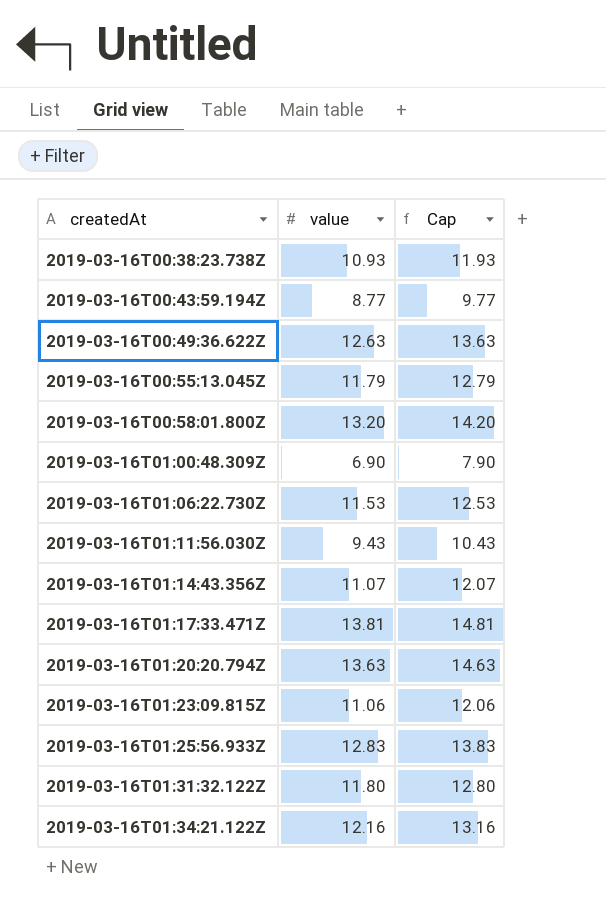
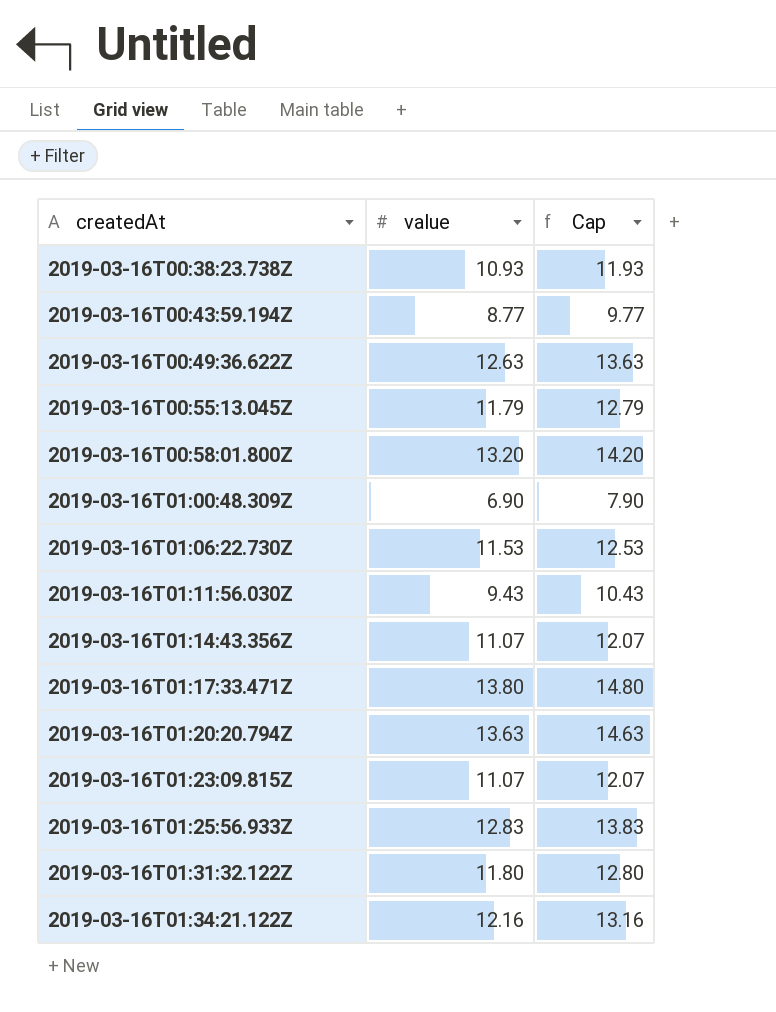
2019-03-16T01:17:33.471Z | value: 13.81 -> 13.80
2019-03-16T01:17:33.471Z | Cap: 14.81 -> 14.80
2019-03-16T01:23:09.815Z | value: 11.06 -> 11.07
2019-03-16T01:23:09.815Z | Cap: 12.06 -> 12.07

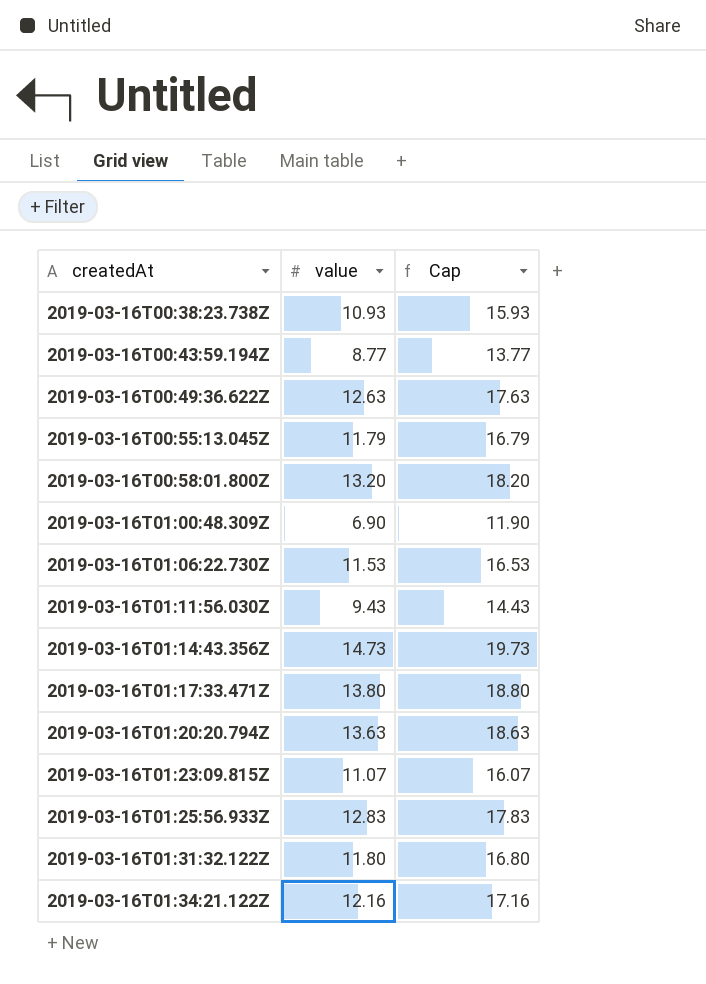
column Cap | formula: [value] + 1 -> [value] + 5
2019-03-16T01:14:43.356Z | value: 11.07 -> 14.73

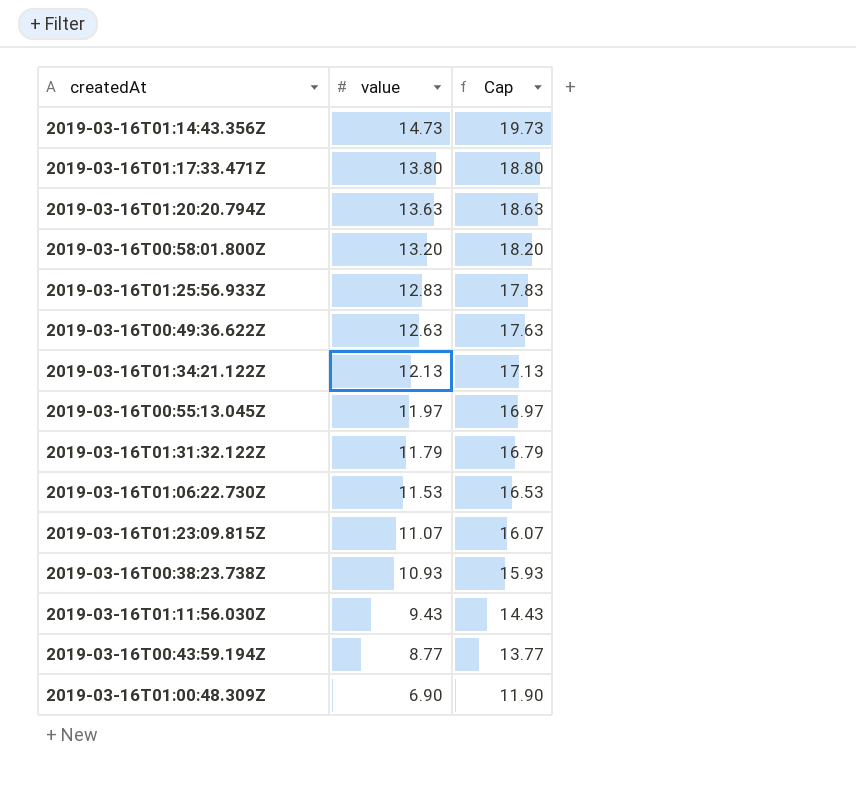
row order: createdAt ascending -> value descending
2019-03-16T01:34:21.122Z | value: 12.16 -> 12.13
2019-03-16T01:34:21.122Z | Cap: 17.16 -> 17.13
2019-03-16T00:55:13.045Z | value: 11.79 -> 11.97
2019-03-16T00:55:13.045Z | Cap: 16.79 -> 16.97
2019-03-16T01:31:32.122Z | value: 11.80 -> 11.79
2019-03-16T01:31:32.122Z | Cap: 16.80 -> 16.79

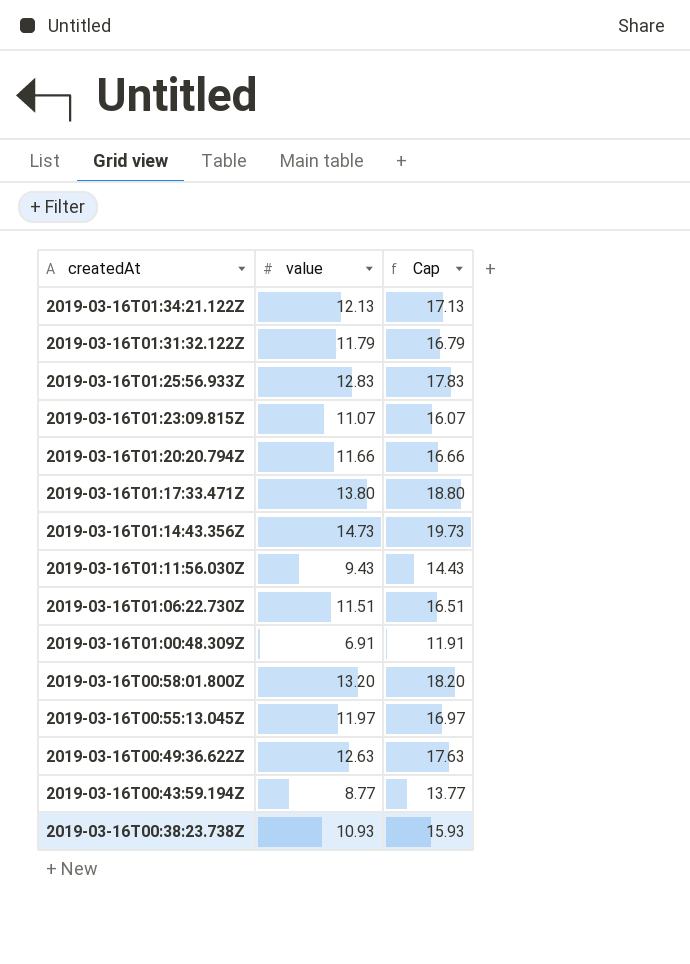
row order: value descending -> createdAt descending
2019-03-16T01:20:20.794Z | value: 13.63 -> 11.66
2019-03-16T01:20:20.794Z | Cap: 18.63 -> 16.66
2019-03-16T01:06:22.730Z | value: 11.53 -> 11.51
2019-03-16T01:06:22.730Z | Cap: 16.53 -> 16.51
2019-03-16T01:00:48.309Z | value: 6.90 -> 6.91
2019-03-16T01:00:48.309Z | Cap: 11.90 -> 11.91

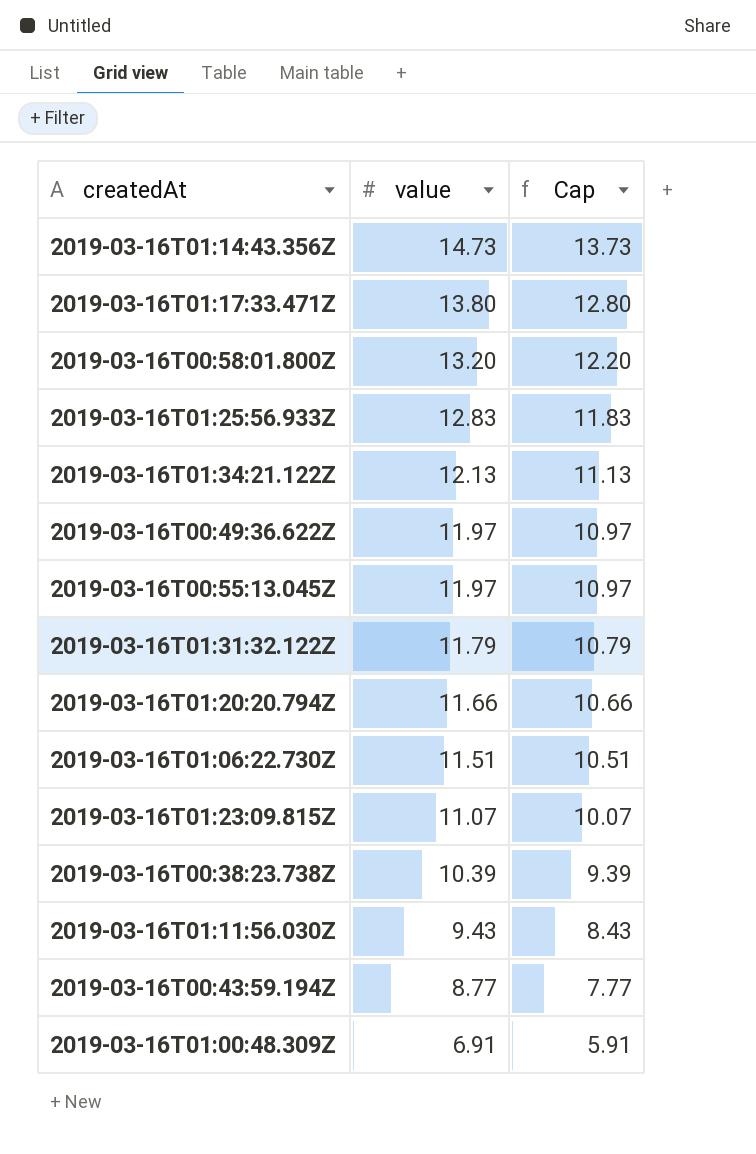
row order: createdAt descending -> value descending
column Cap | formula: [value] + 5 -> [value] - 1
2019-03-16T00:49:36.622Z | value: 12.63 -> 11.97
2019-03-16T00:38:23.738Z | value: 10.93 -> 10.39

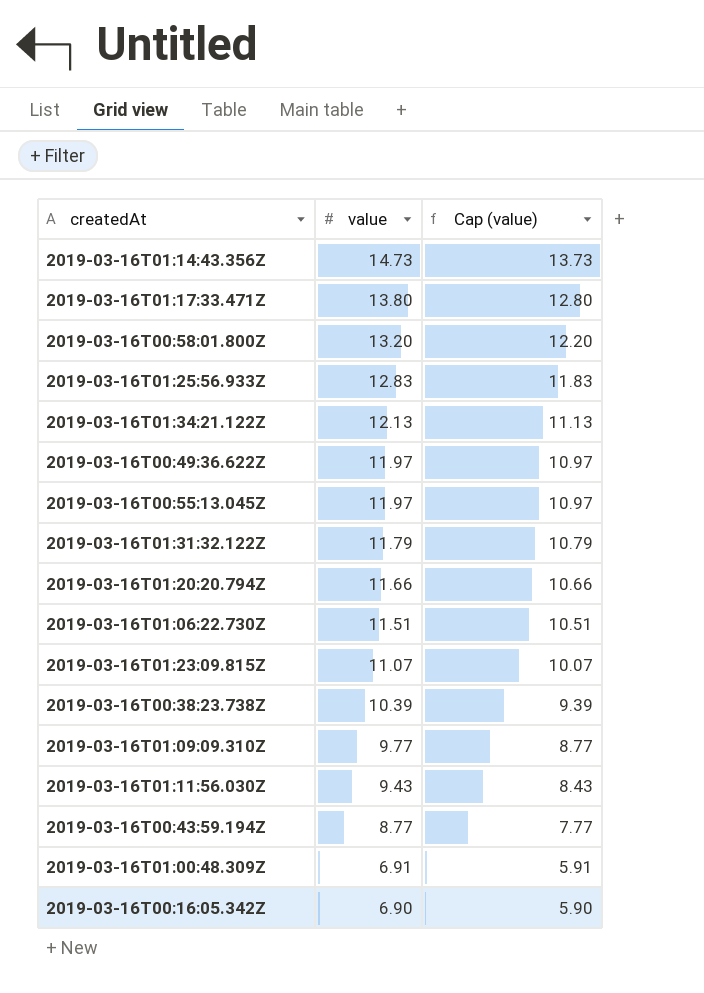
column name: Cap -> Cap (value)
row 2019-03-16T01:09:09.310Z: none -> 9.77 | 8.77
row 2019-03-16T00:16:05.342Z: none -> 6.90 | 5.90

